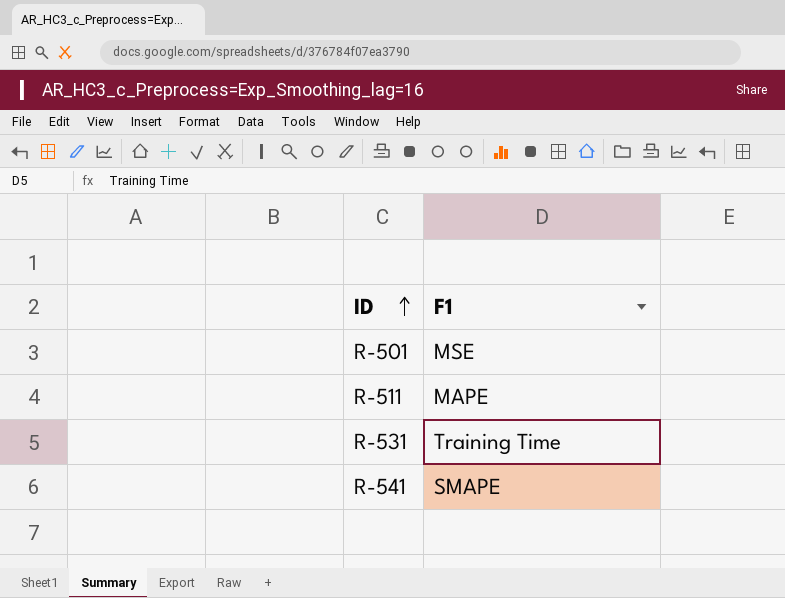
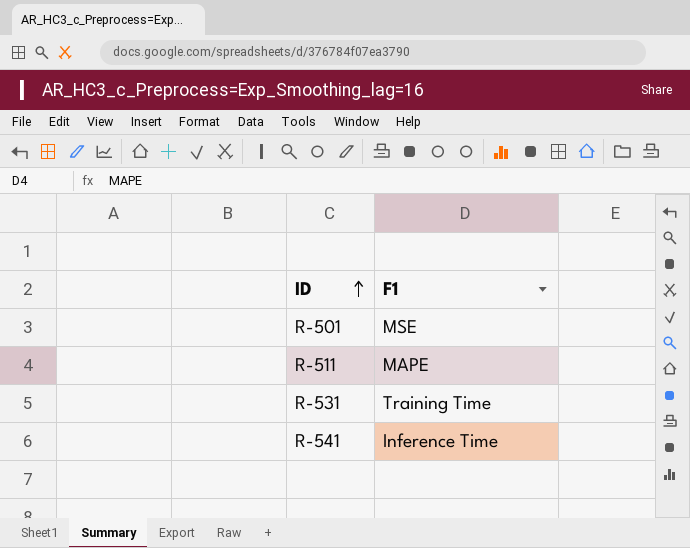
R-541 | F1: SMAPE -> Inference Time

